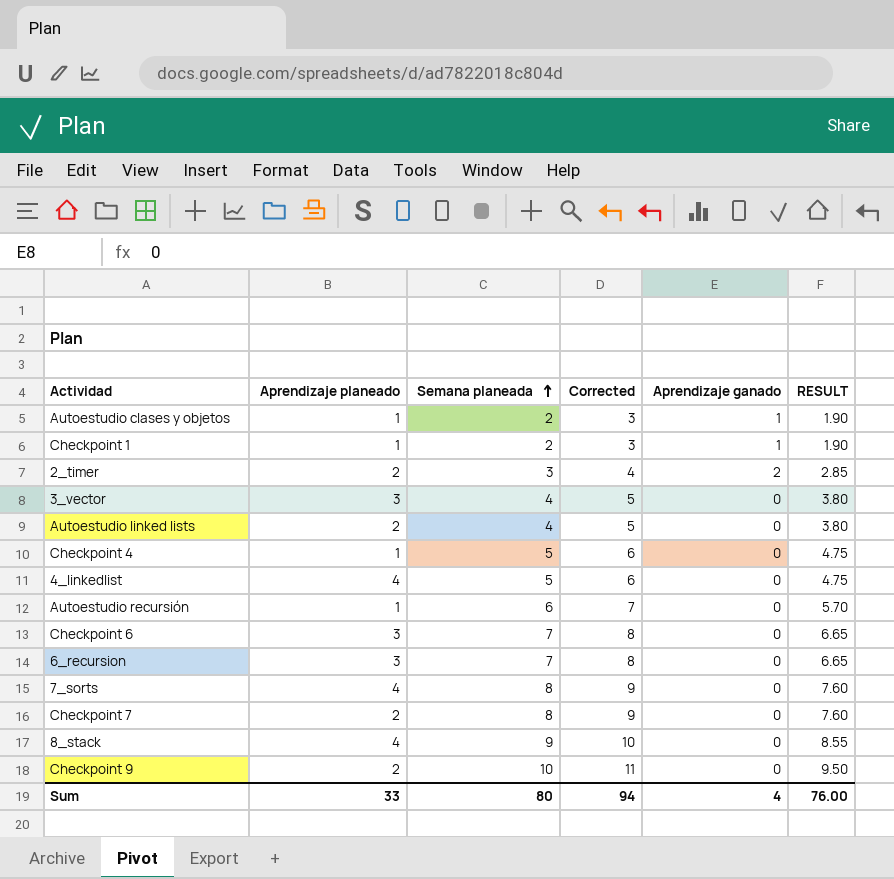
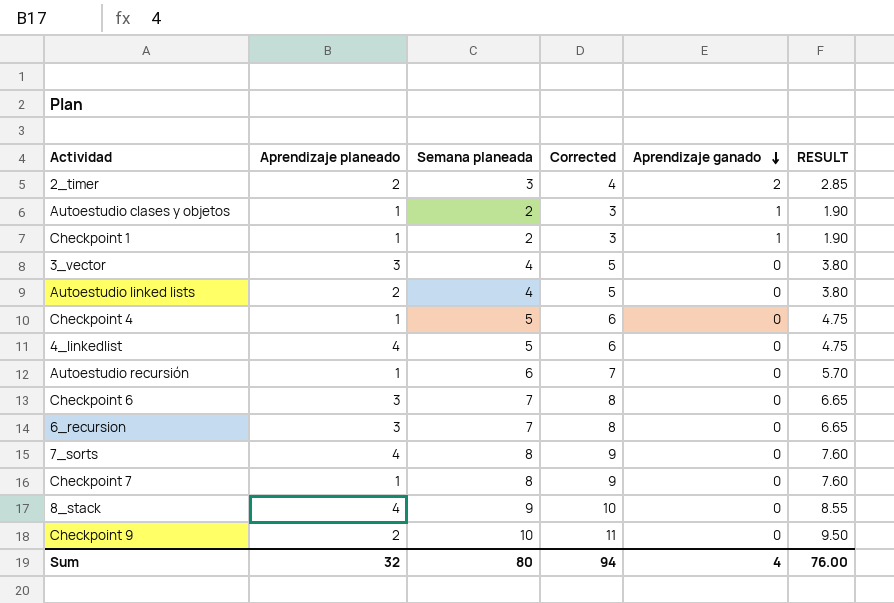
row order: Semana planeada ascending -> Aprendizaje ganado descending
Checkpoint 7 | Aprendizaje planeado: 2 -> 1
Sum | Aprendizaje planeado: 33 -> 32

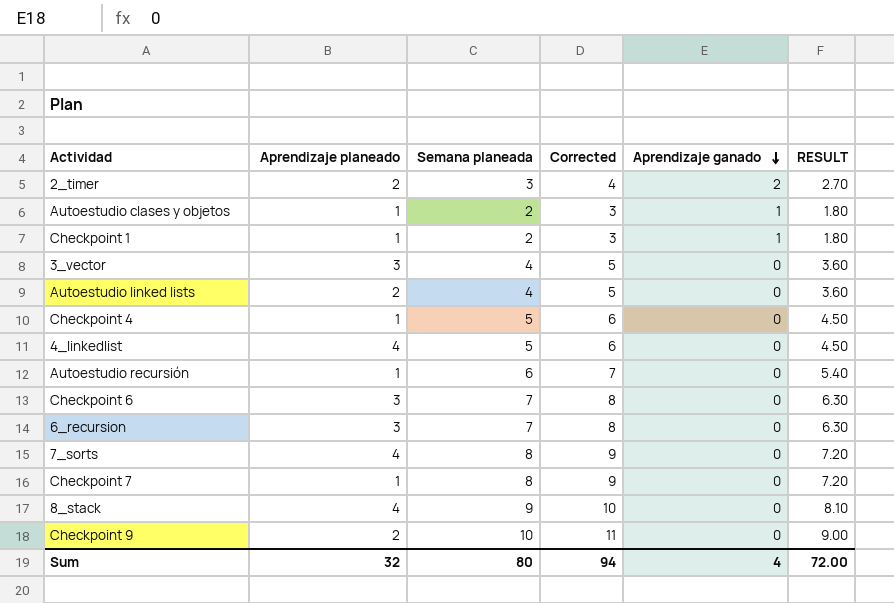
column RESULT | formula: [Semana planeada] * 0.95 -> [Semana planeada] * 0.9
Sum | RESULT: 76.00 -> 72.00

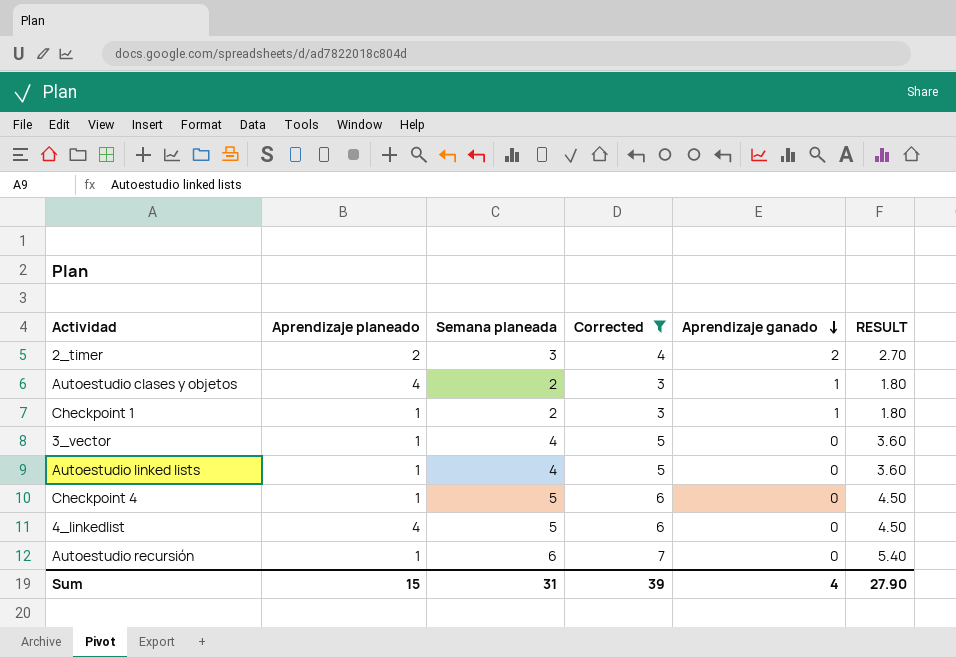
filter: none -> Corrected <= 7
Autoestudio clases y objetos | Aprendizaje planeado: 1 -> 4
3_vector | Aprendizaje planeado: 3 -> 1
Autoestudio linked lists | Aprendizaje planeado: 2 -> 1
Sum | Aprendizaje planeado: 32 -> 15
Sum | Semana planeada: 80 -> 31
Sum | Corrected: 94 -> 39
Sum | RESULT: 72.00 -> 27.90

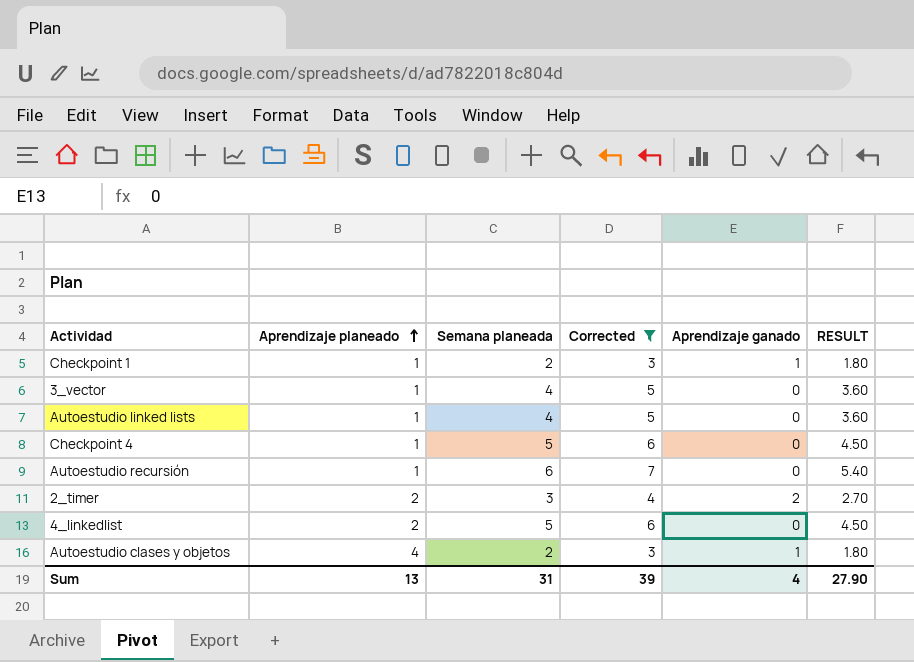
row order: Aprendizaje ganado descending -> Aprendizaje planeado ascending
4_linkedlist | Aprendizaje planeado: 4 -> 2
Sum | Aprendizaje planeado: 15 -> 13

